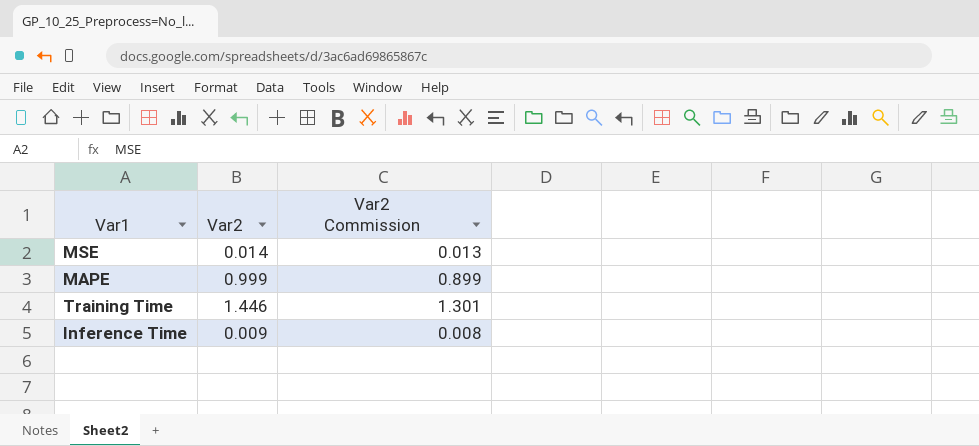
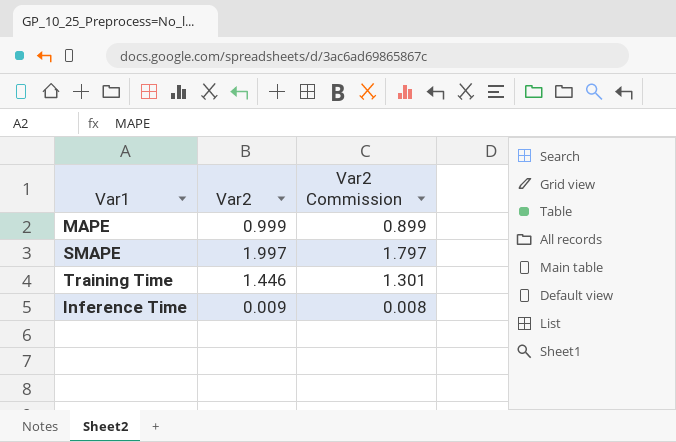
row MSE: 0.014 | 0.013 -> none
row SMAPE: none -> 1.997 | 1.797

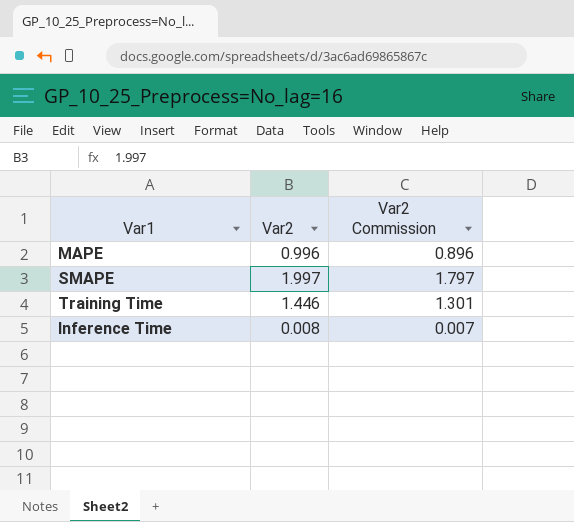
MAPE | Var2: 0.999 -> 0.996
MAPE | Var2 Commission: 0.899 -> 0.896
Inference Time | Var2: 0.009 -> 0.008
Inference Time | Var2 Commission: 0.008 -> 0.007

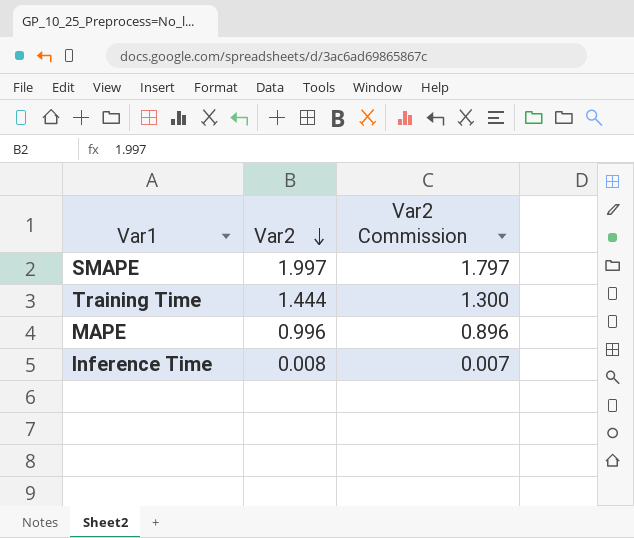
row order: none -> Var2 descending
Training Time | Var2: 1.446 -> 1.444
Training Time | Var2 Commission: 1.301 -> 1.300

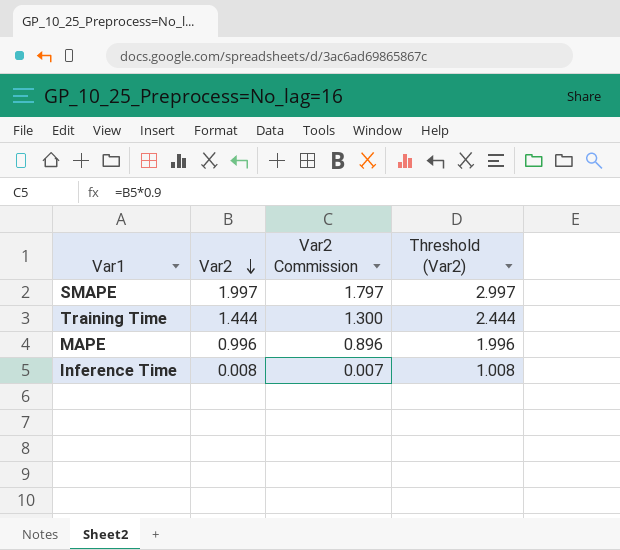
column Threshold (Var2) | formula: none -> [Var2] + 1

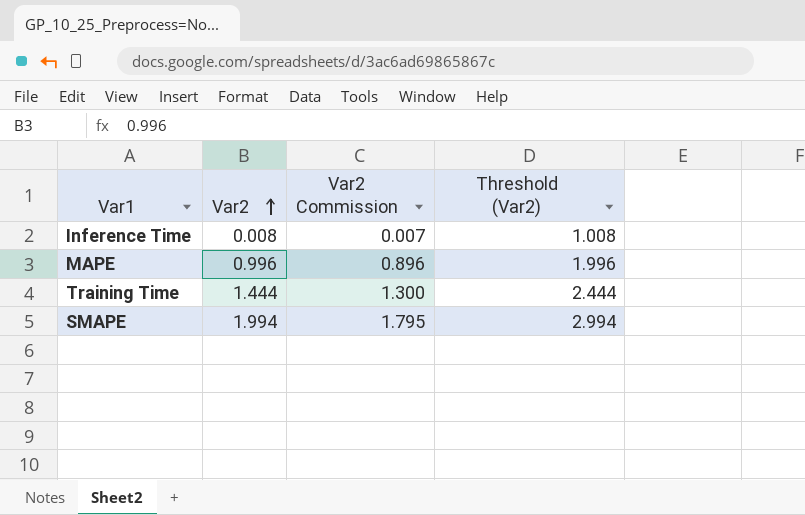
row order: Var2 descending -> Var2 ascending
SMAPE | Var2: 1.997 -> 1.994
SMAPE | Var2 Commission: 1.797 -> 1.795
SMAPE | Threshold (Var2): 2.997 -> 2.994

